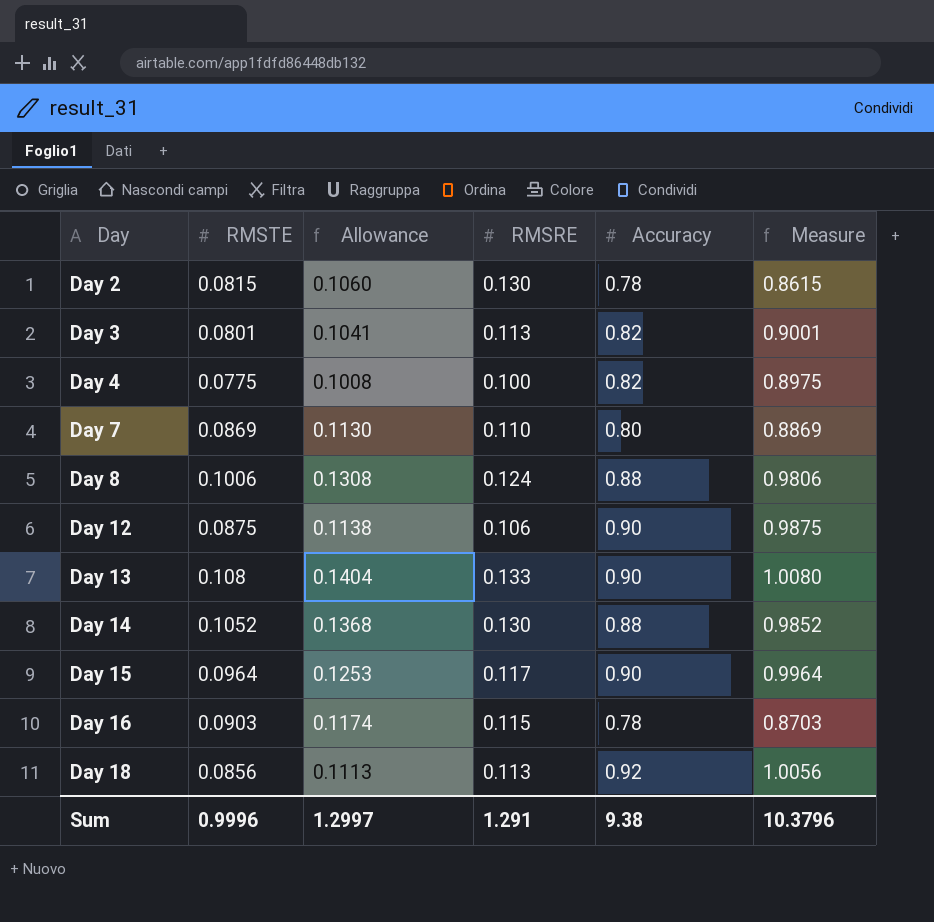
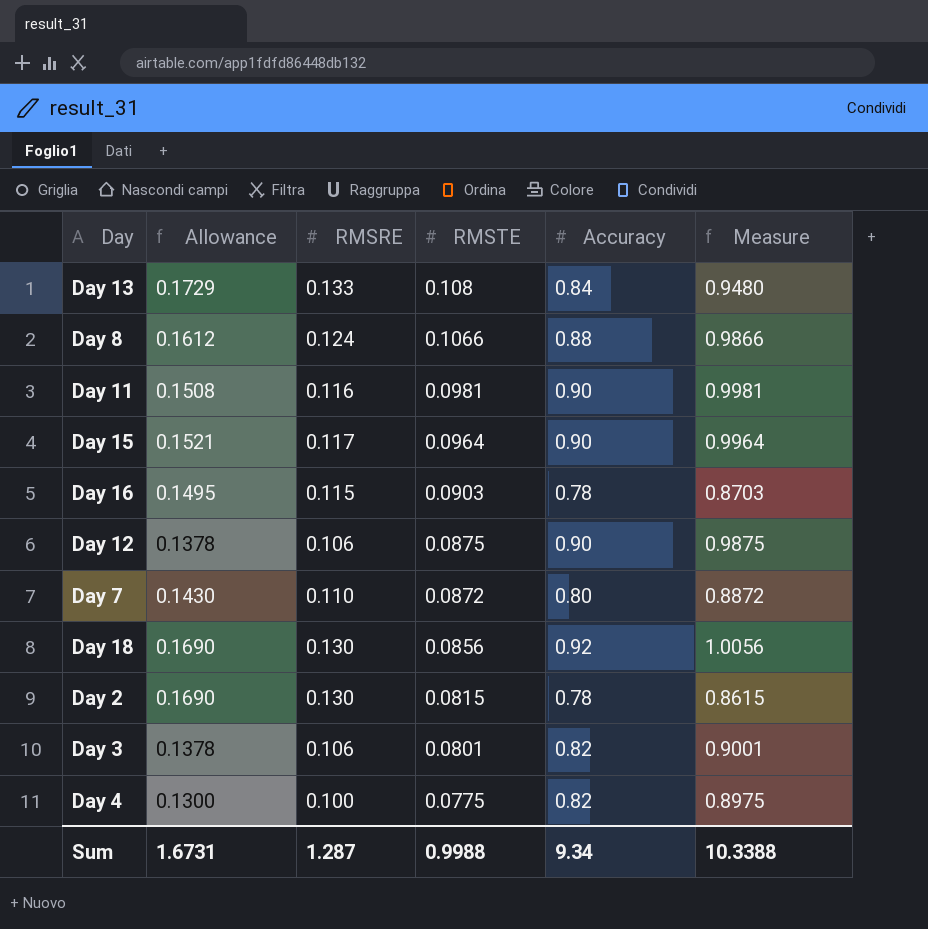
row order: Day ascending -> RMSTE descending
column Allowance | formula: [RMSTE] * 1.3 -> [RMSRE] * 1.3
column RMSTE | position: 2 -> 4
row Day 14: 0.1052 | 0.1368 | 0.130 | 0.88 | 0.9852 -> none
Day 13 | Accuracy: 0.90 -> 0.84
Day 13 | Measure: 1.0080 -> 0.9480
Day 8 | RMSTE: 0.1006 -> 0.1066
Day 8 | Measure: 0.9806 -> 0.9866
row Day 11: none -> 0.1508 | 0.116 | 0.0981 | 0.90 | 0.9981
Day 7 | RMSTE: 0.0869 -> 0.0872
Day 7 | Measure: 0.8869 -> 0.8872
Day 18 | RMSRE: 0.113 -> 0.130
Day 3 | RMSRE: 0.113 -> 0.106
Sum | Allowance: 1.2997 -> 1.6731
Sum | RMSRE: 1.291 -> 1.287
Sum | RMSTE: 0.9996 -> 0.9988
Sum | Accuracy: 9.38 -> 9.34
Sum | Measure: 10.3796 -> 10.3388

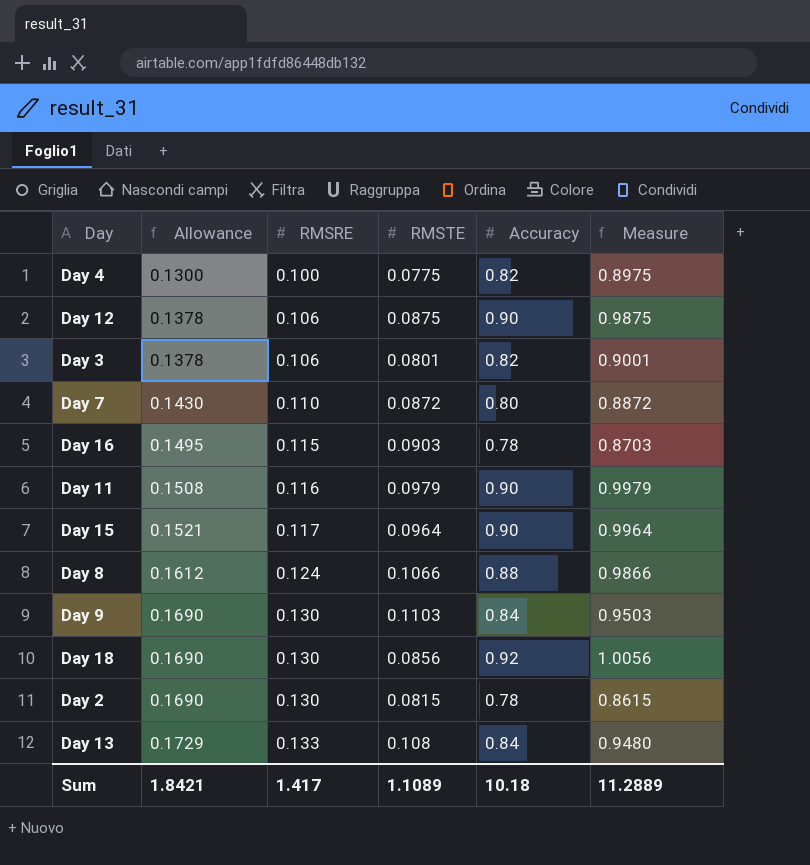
row order: RMSTE descending -> Allowance ascending
Day 11 | RMSTE: 0.0981 -> 0.0979
Day 11 | Measure: 0.9981 -> 0.9979
row Day 9: none -> 0.1690 | 0.130 | 0.1103 | 0.84 | 0.9503
Sum | Allowance: 1.6731 -> 1.8421
Sum | RMSRE: 1.287 -> 1.417
Sum | RMSTE: 0.9988 -> 1.1089
Sum | Accuracy: 9.34 -> 10.18
Sum | Measure: 10.3388 -> 11.2889

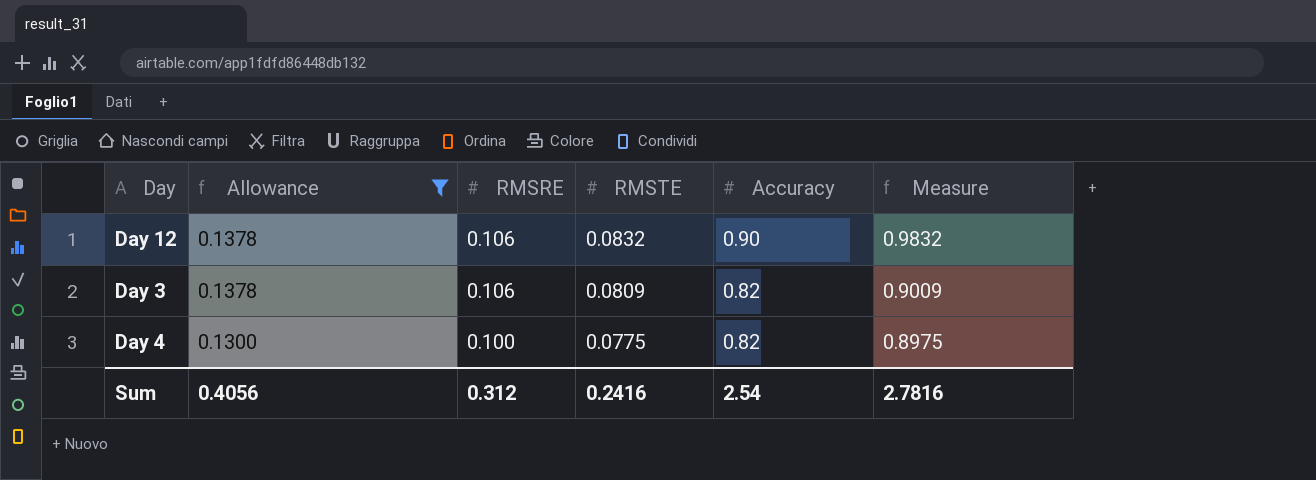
filter: none -> Allowance <= 0.1378
row order: Allowance ascending -> Allowance descending
Day 12 | RMSTE: 0.0875 -> 0.0832
Day 12 | Measure: 0.9875 -> 0.9832
Day 3 | RMSTE: 0.0801 -> 0.0809
Day 3 | Measure: 0.9001 -> 0.9009
Sum | Allowance: 1.8421 -> 0.4056
Sum | RMSRE: 1.417 -> 0.312
Sum | RMSTE: 1.1089 -> 0.2416
Sum | Accuracy: 10.18 -> 2.54
Sum | Measure: 11.2889 -> 2.7816

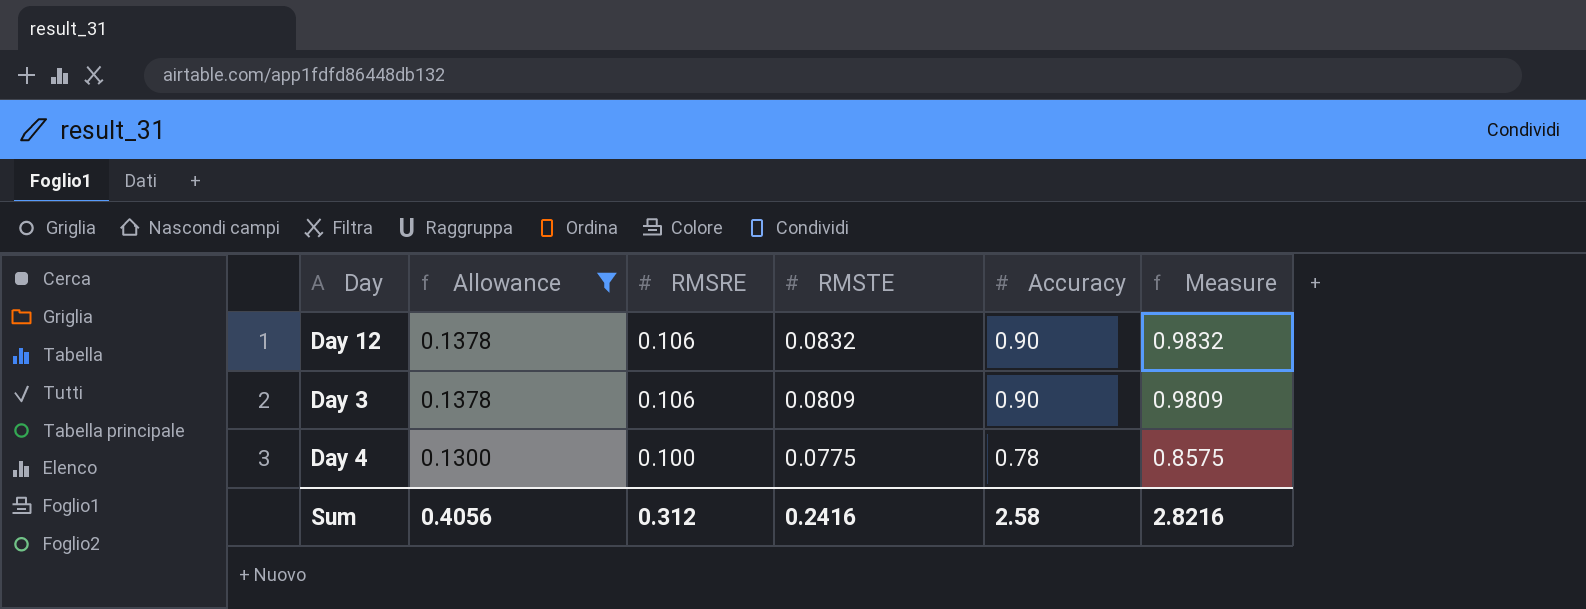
Day 3 | Accuracy: 0.82 -> 0.90
Day 3 | Measure: 0.9009 -> 0.9809
Day 4 | Accuracy: 0.82 -> 0.78
Day 4 | Measure: 0.8975 -> 0.8575
Sum | Accuracy: 2.54 -> 2.58
Sum | Measure: 2.7816 -> 2.8216

